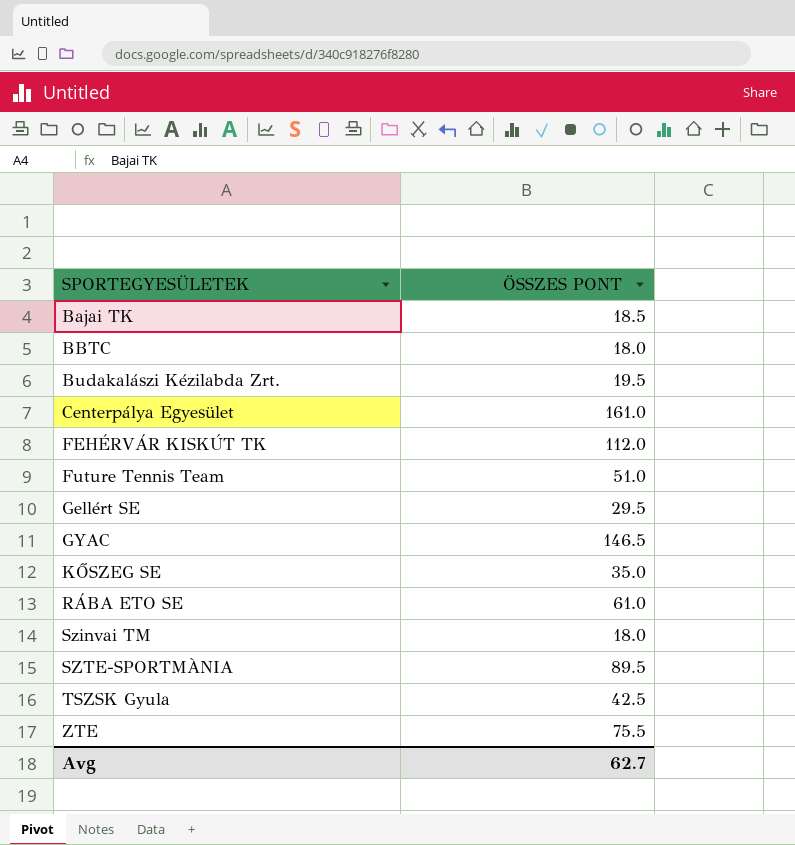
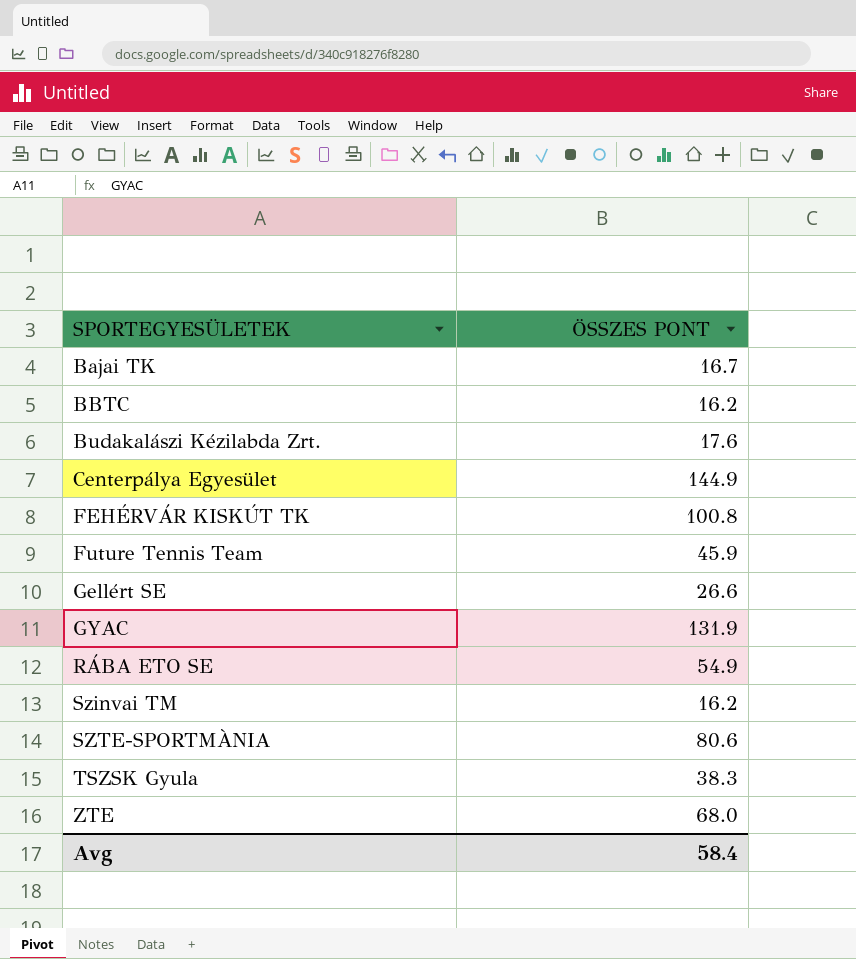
row KŐSZEG SE: 35.0 -> none
Bajai TK | ÖSSZES PONT: 18.5 -> 16.7
BBTC | ÖSSZES PONT: 18.0 -> 16.2
Budakalászi Kézilabda Zrt. | ÖSSZES PONT: 19.5 -> 17.6
Centerpálya Egyesület | ÖSSZES PONT: 161.0 -> 144.9
FEHÉRVÁR KISKÚT TK | ÖSSZES PONT: 112.0 -> 100.8
Future Tennis Team | ÖSSZES PONT: 51.0 -> 45.9
Gellért SE | ÖSSZES PONT: 29.5 -> 26.6
GYAC | ÖSSZES PONT: 146.5 -> 131.9
RÁBA ETO SE | ÖSSZES PONT: 61.0 -> 54.9
Szinvai TM | ÖSSZES PONT: 18.0 -> 16.2
SZTE-SPORTMÀNIA | ÖSSZES PONT: 89.5 -> 80.6
TSZSK Gyula | ÖSSZES PONT: 42.5 -> 38.3
ZTE | ÖSSZES PONT: 75.5 -> 68.0
Avg | ÖSSZES PONT: 62.7 -> 58.4

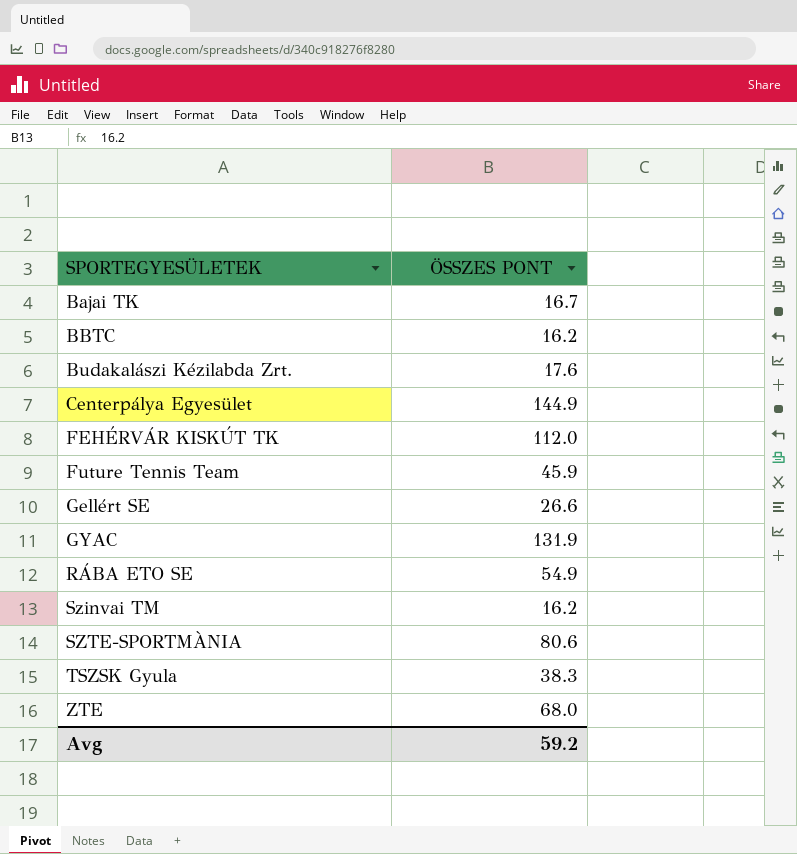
FEHÉRVÁR KISKÚT TK | ÖSSZES PONT: 100.8 -> 112.0
Avg | ÖSSZES PONT: 58.4 -> 59.2

